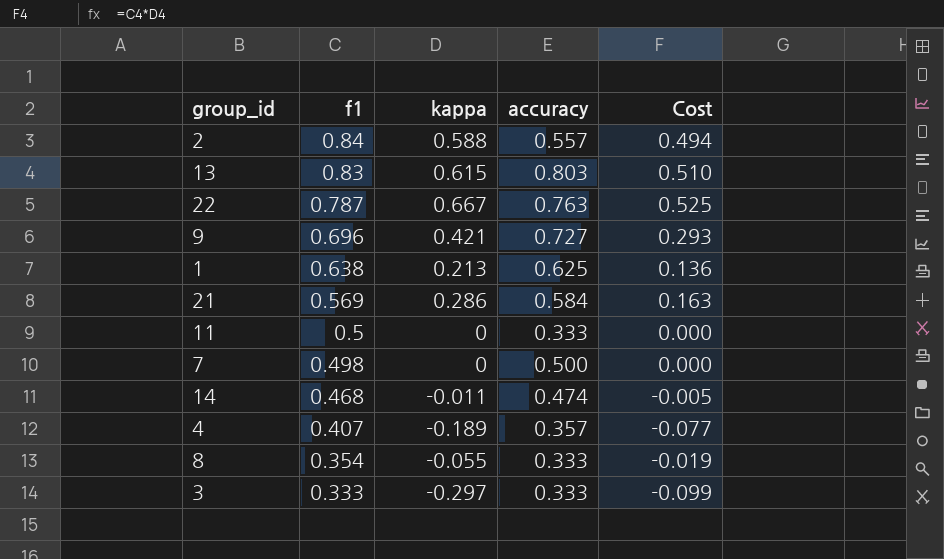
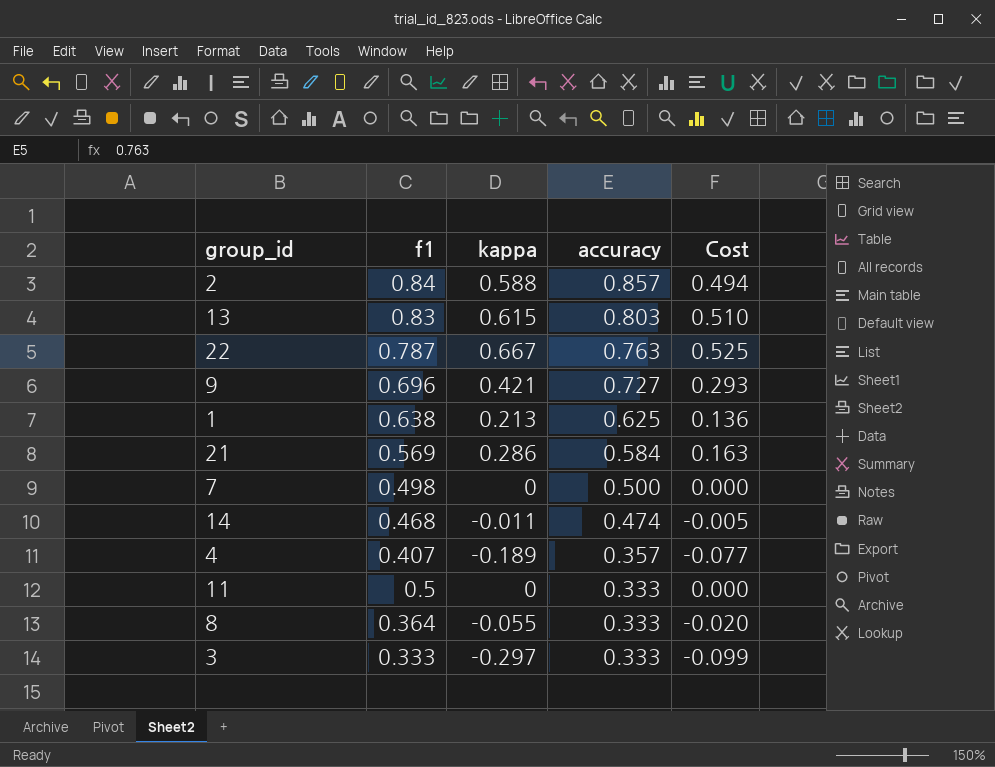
row order: f1 descending -> accuracy descending
2 | accuracy: 0.557 -> 0.857
8 | f1: 0.354 -> 0.364
8 | Cost: -0.019 -> -0.020

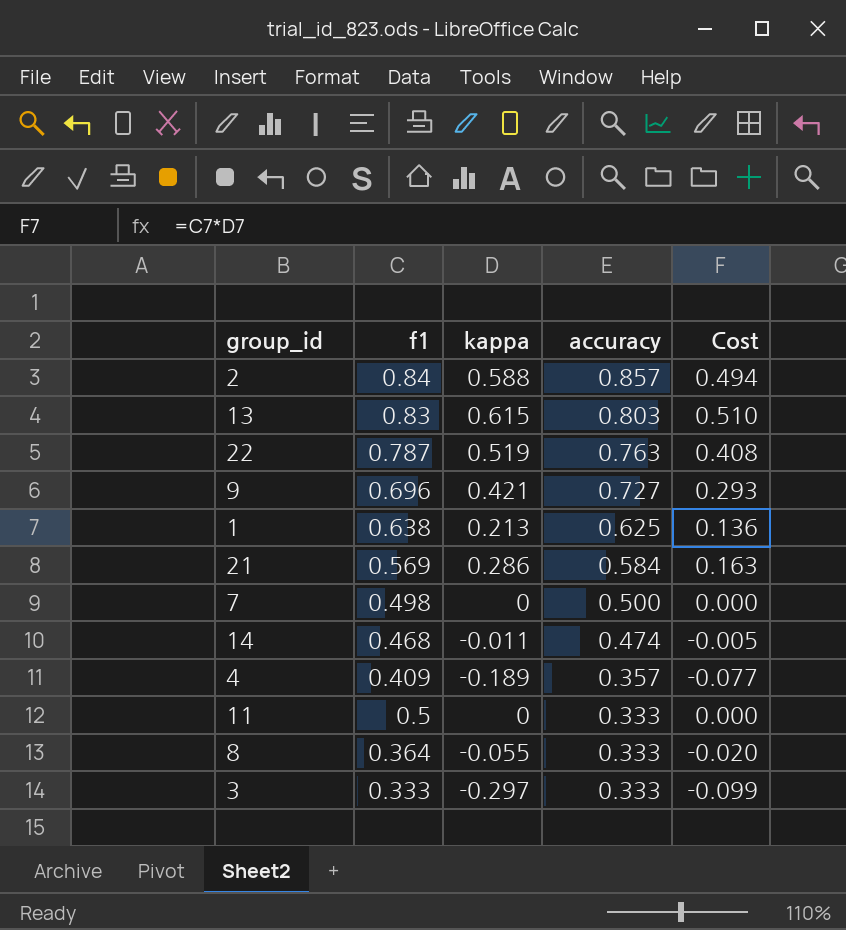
22 | kappa: 0.667 -> 0.519
22 | Cost: 0.525 -> 0.408
4 | f1: 0.407 -> 0.409

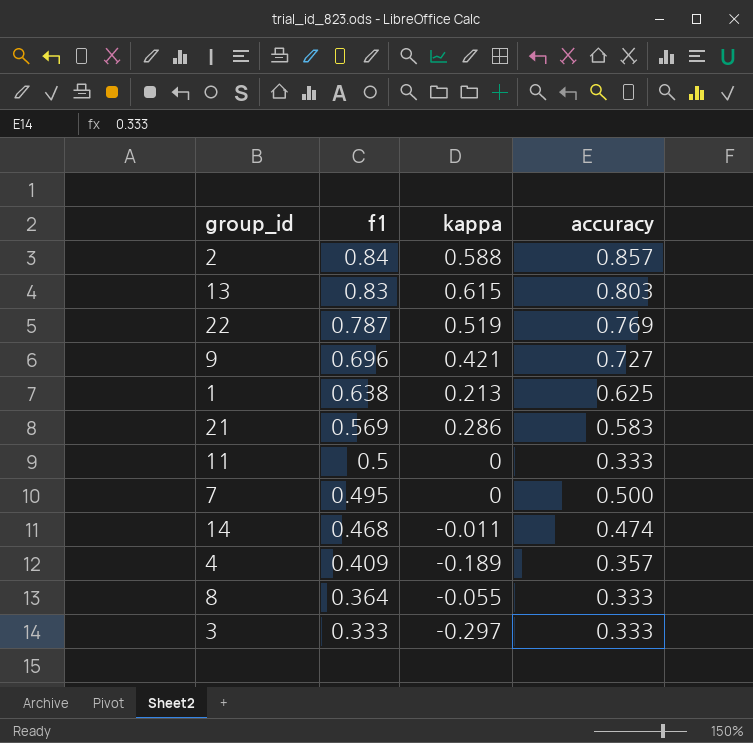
row order: accuracy descending -> f1 descending
column Cost | formula: [f1] * [kappa] -> none
22 | accuracy: 0.763 -> 0.769
21 | accuracy: 0.584 -> 0.583
7 | f1: 0.498 -> 0.495

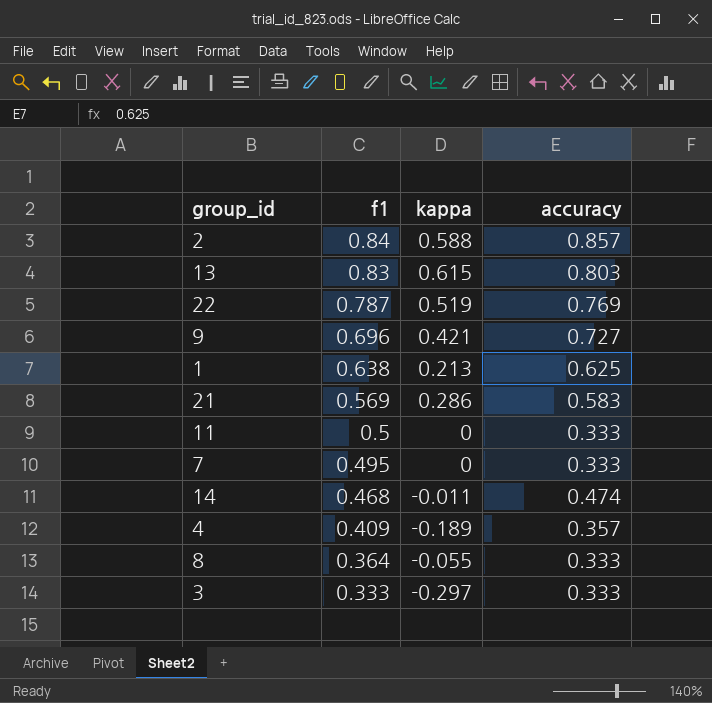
7 | accuracy: 0.500 -> 0.333

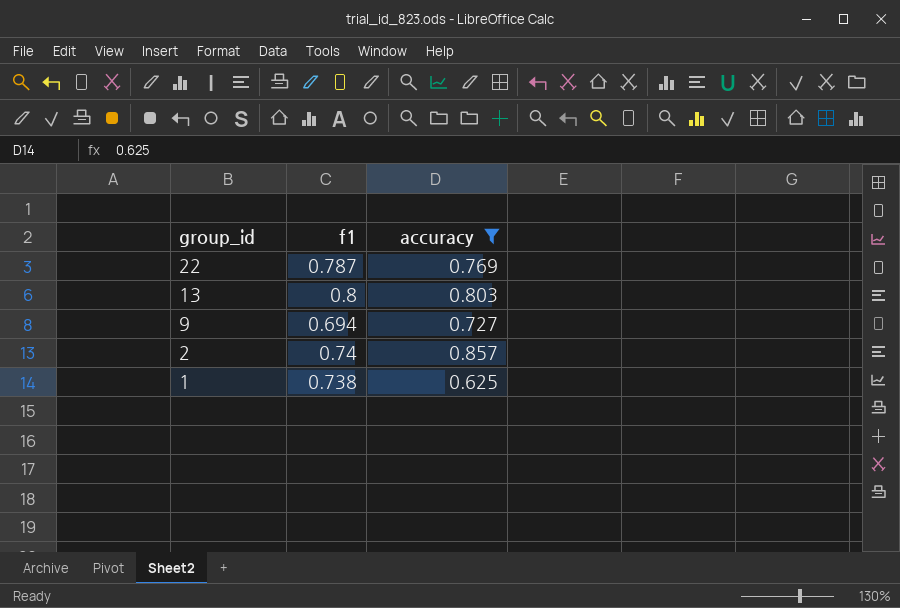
filter: none -> accuracy >= 0.625
row order: f1 descending -> group_id descending
column kappa | position: 3 -> none
13 | f1: 0.83 -> 0.8
9 | f1: 0.696 -> 0.694
2 | f1: 0.84 -> 0.74
1 | f1: 0.638 -> 0.738

